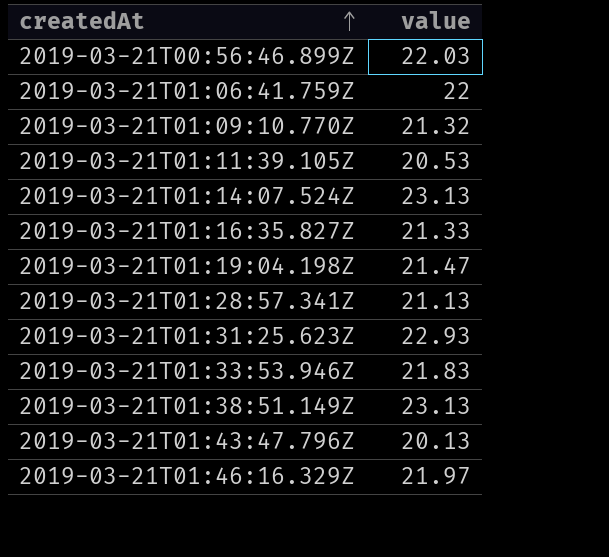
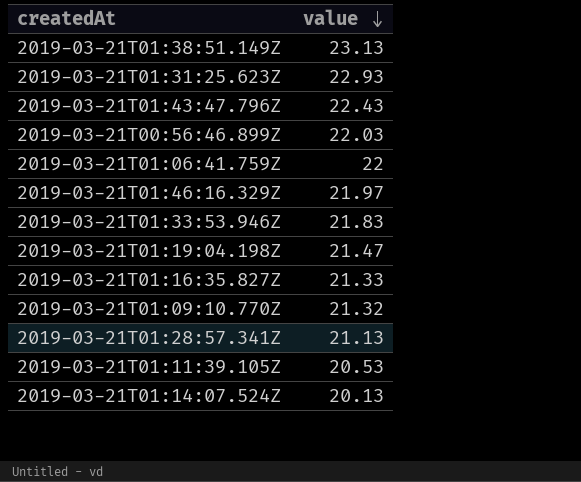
row order: createdAt ascending -> value descending
2019-03-21T01:43:47.796Z | value: 20.13 -> 22.43
2019-03-21T01:14:07.524Z | value: 23.13 -> 20.13

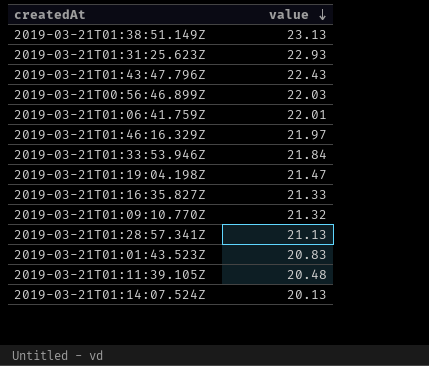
2019-03-21T01:06:41.759Z | value: 22 -> 22.01
2019-03-21T01:33:53.946Z | value: 21.83 -> 21.84
row 2019-03-21T01:01:43.523Z: none -> 20.83
2019-03-21T01:11:39.105Z | value: 20.53 -> 20.48

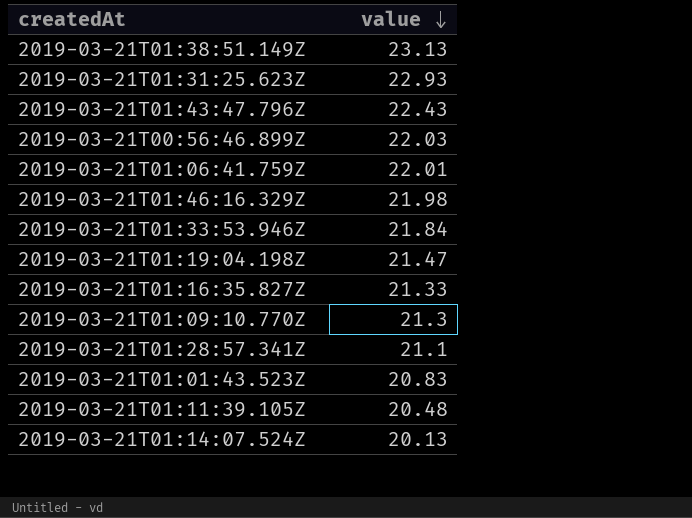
2019-03-21T01:46:16.329Z | value: 21.97 -> 21.98
2019-03-21T01:09:10.770Z | value: 21.32 -> 21.3
2019-03-21T01:28:57.341Z | value: 21.13 -> 21.1

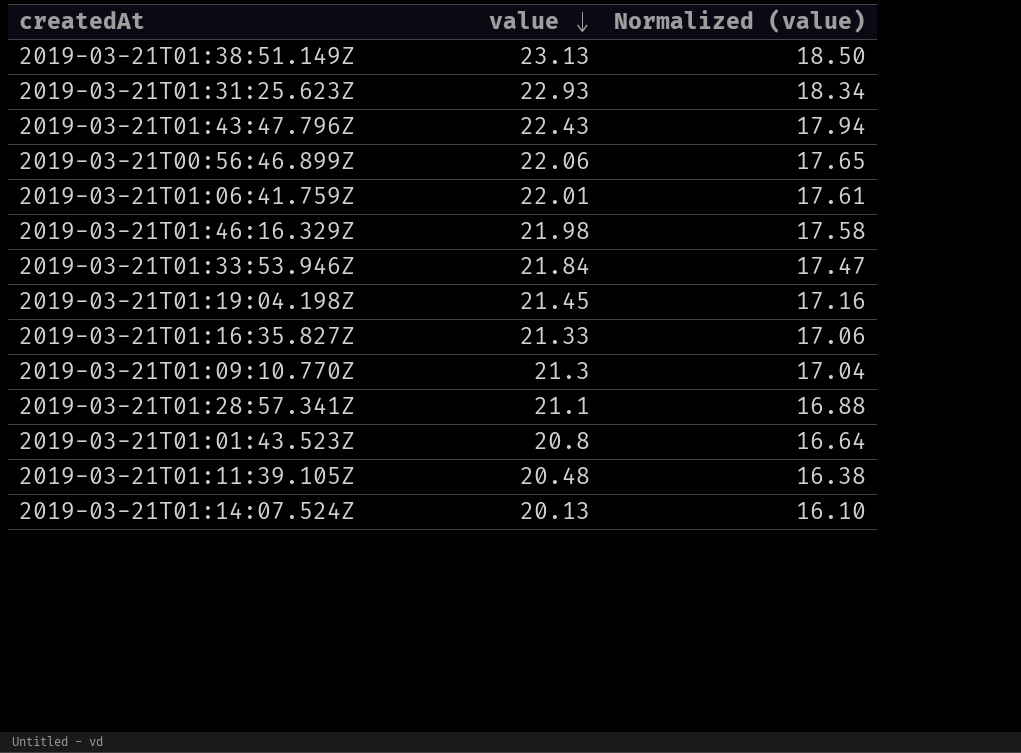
column Normalized (value) | formula: none -> [value] * 0.8
2019-03-21T00:56:46.899Z | value: 22.03 -> 22.06
2019-03-21T01:19:04.198Z | value: 21.47 -> 21.45
2019-03-21T01:01:43.523Z | value: 20.83 -> 20.8

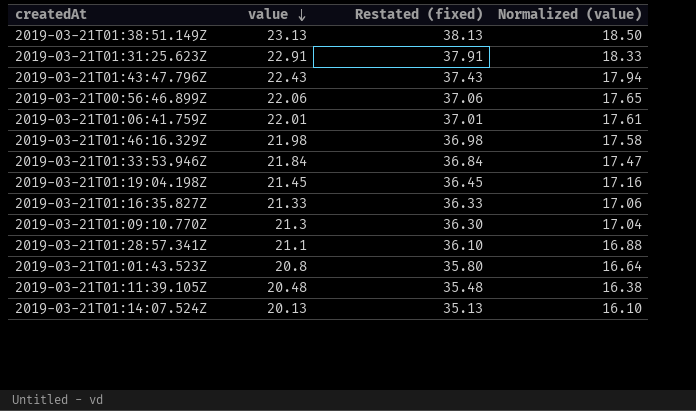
column Restated (fixed) | formula: none -> [value] + 15
2019-03-21T01:31:25.623Z | value: 22.93 -> 22.91
2019-03-21T01:31:25.623Z | Normalized (value): 18.34 -> 18.33

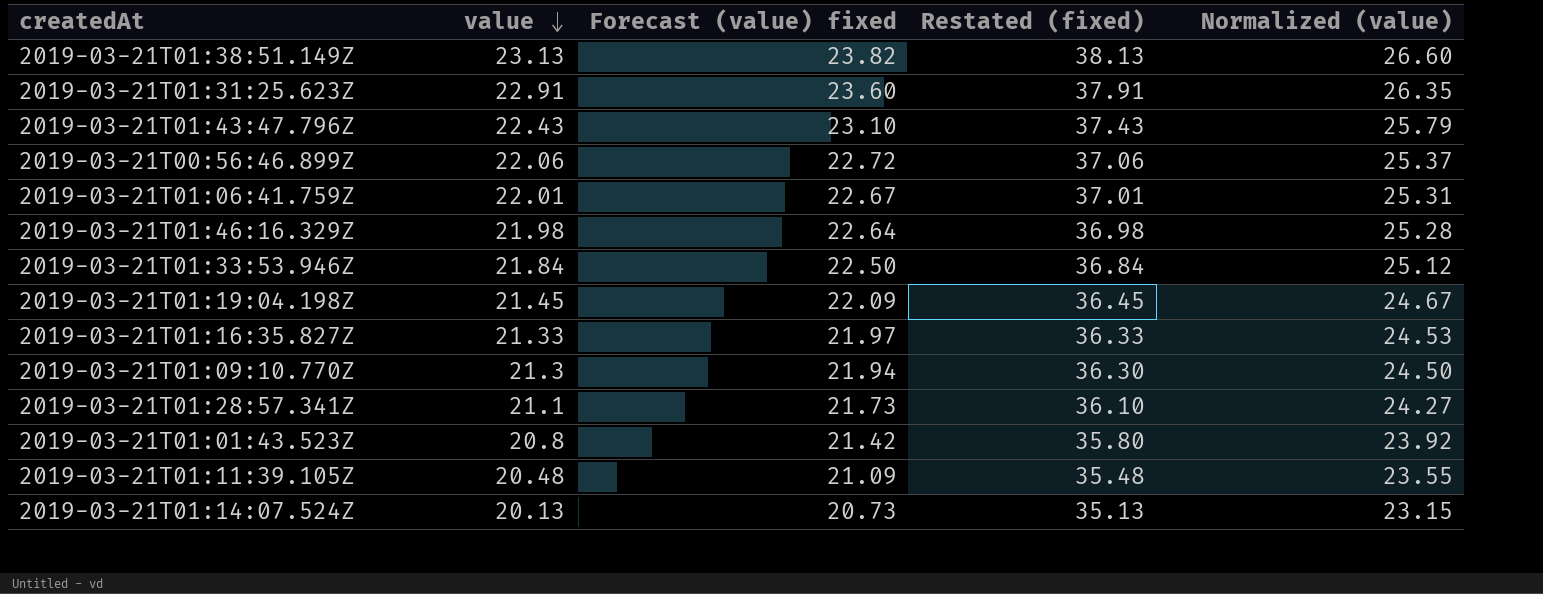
column Forecast (value) fixed | formula: none -> [value] * 1.03
column Normalized (value) | formula: [value] * 0.8 -> [value] * 1.15

